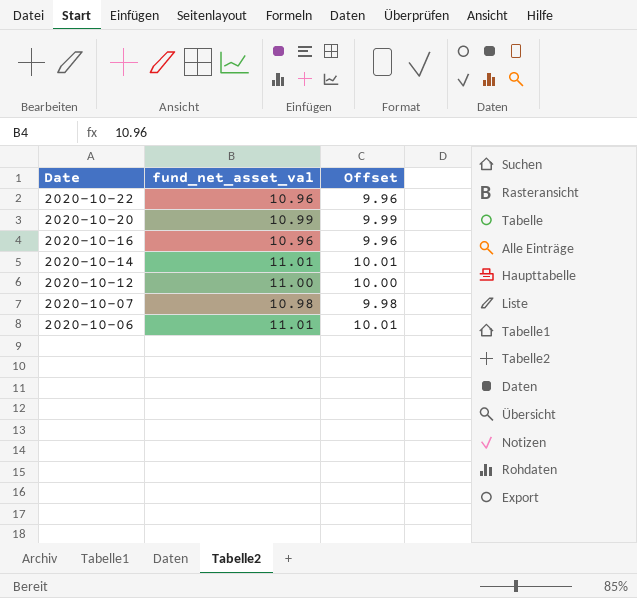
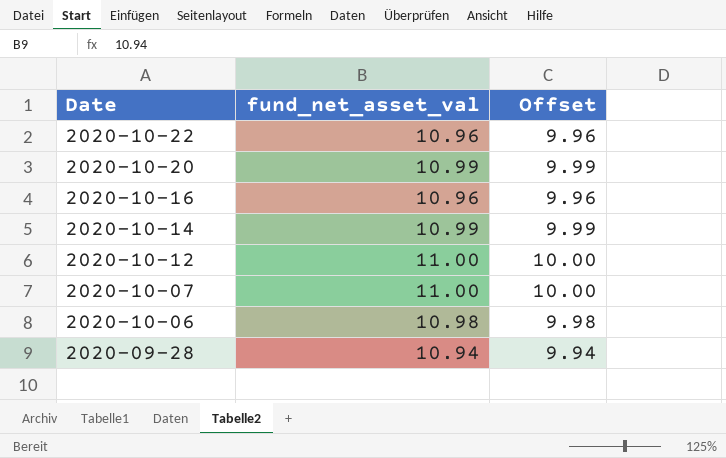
2020-10-14 | fund_net_asset_val: 11.01 -> 10.99
2020-10-14 | Offset: 10.01 -> 9.99
2020-10-07 | fund_net_asset_val: 10.98 -> 11.00
2020-10-07 | Offset: 9.98 -> 10.00
2020-10-06 | fund_net_asset_val: 11.01 -> 10.98
2020-10-06 | Offset: 10.01 -> 9.98
row 2020-09-28: none -> 10.94 | 9.94

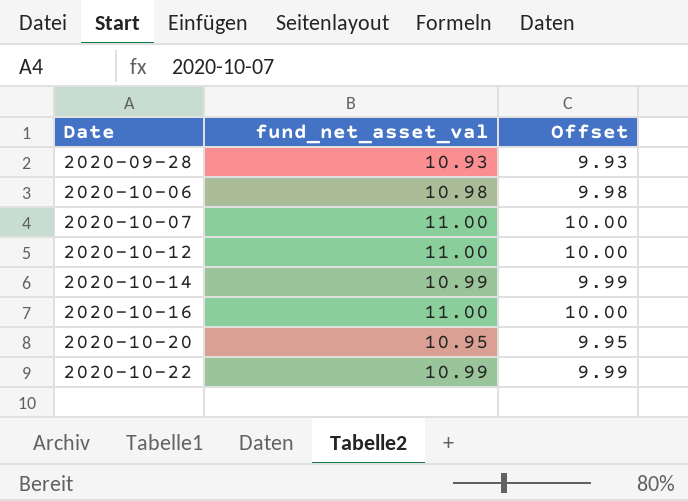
row order: Date descending -> Date ascending
2020-09-28 | fund_net_asset_val: 10.94 -> 10.93
2020-09-28 | Offset: 9.94 -> 9.93
2020-10-16 | fund_net_asset_val: 10.96 -> 11.00
2020-10-16 | Offset: 9.96 -> 10.00
2020-10-20 | fund_net_asset_val: 10.99 -> 10.95
2020-10-20 | Offset: 9.99 -> 9.95
2020-10-22 | fund_net_asset_val: 10.96 -> 10.99
2020-10-22 | Offset: 9.96 -> 9.99

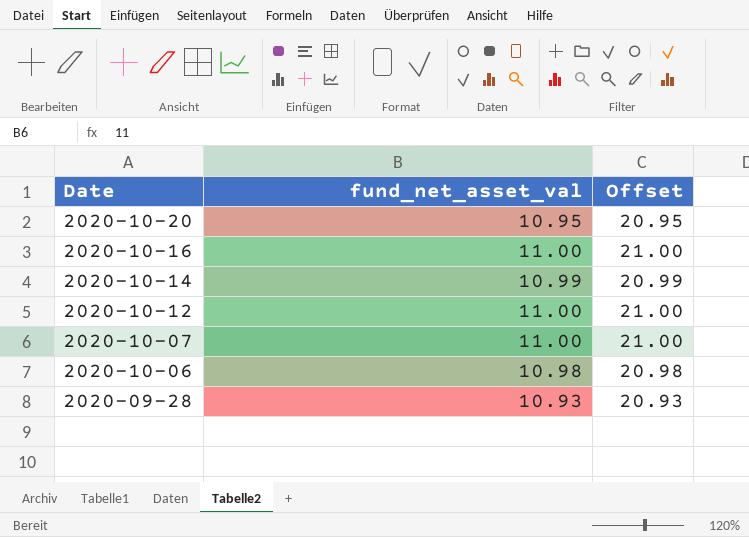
row order: Date ascending -> Date descending
column Offset | formula: [fund_net_asset_val] - 1 -> [fund_net_asset_val] + 10
row 2020-10-22: 10.99 | 9.99 -> none

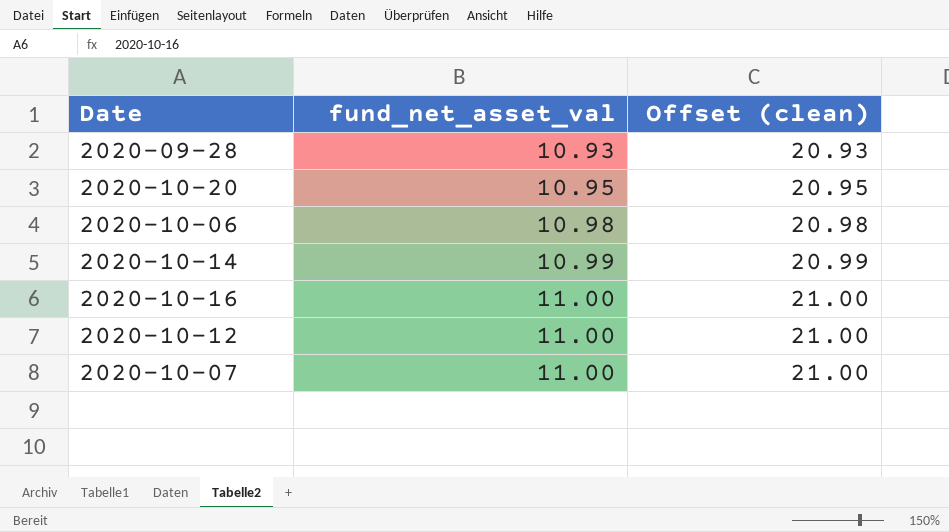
row order: Date descending -> fund_net_asset_val ascending
column name: Offset -> Offset (clean)

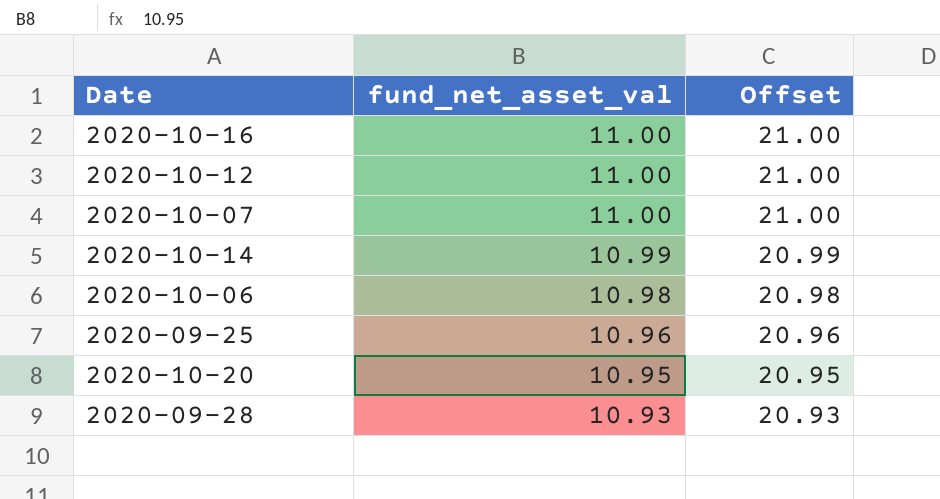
row order: fund_net_asset_val ascending -> fund_net_asset_val descending
column name: Offset (clean) -> Offset
row 2020-09-25: none -> 10.96 | 20.96

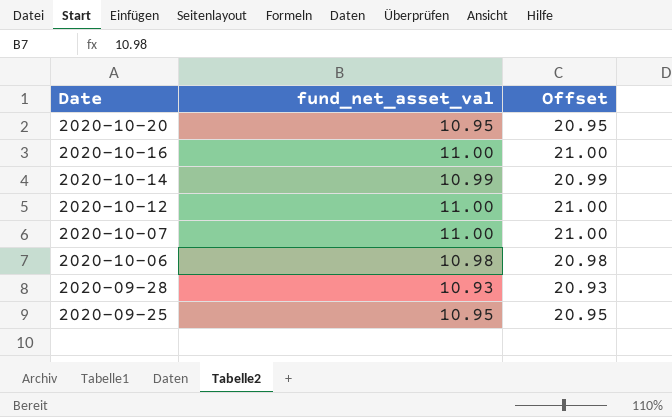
row order: fund_net_asset_val descending -> Date descending
2020-09-25 | fund_net_asset_val: 10.96 -> 10.95
2020-09-25 | Offset: 20.96 -> 20.95

